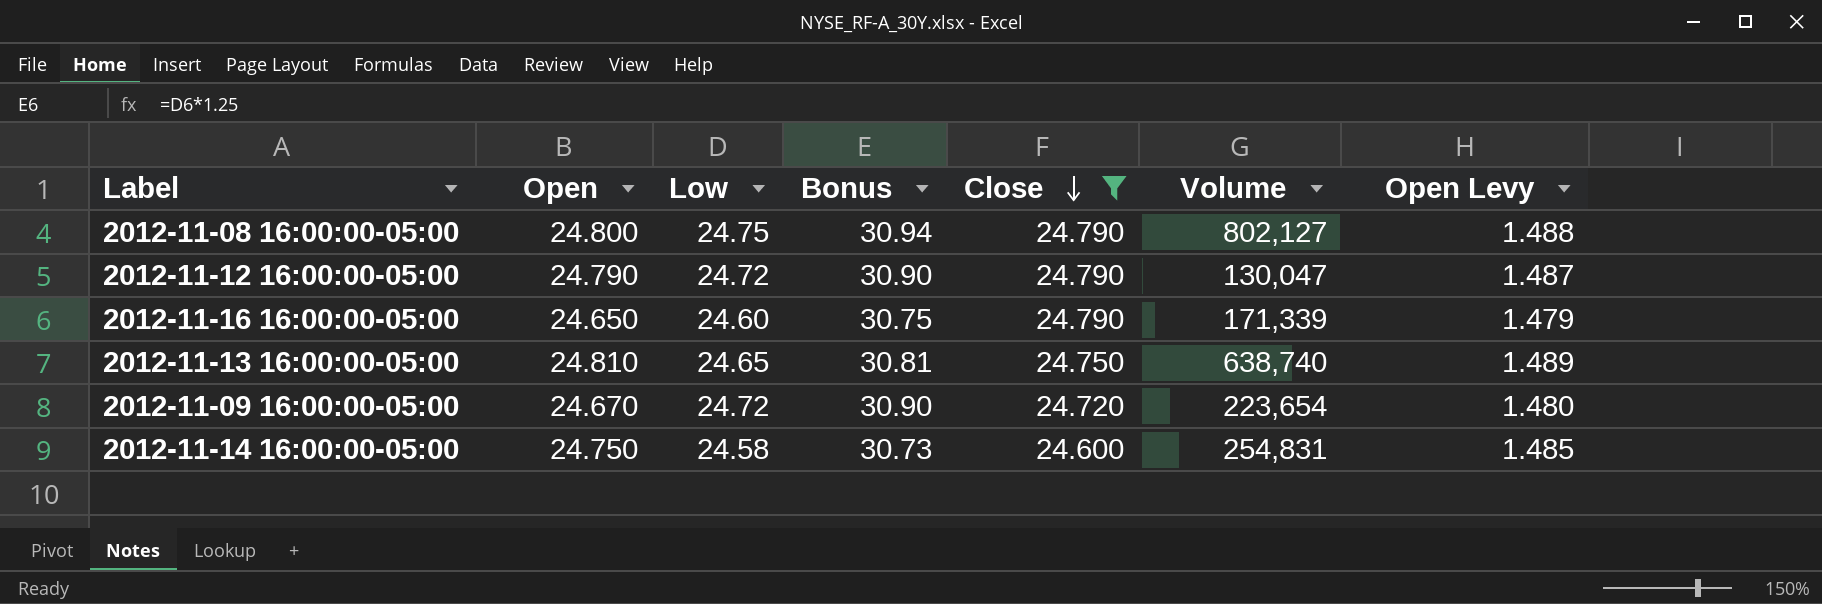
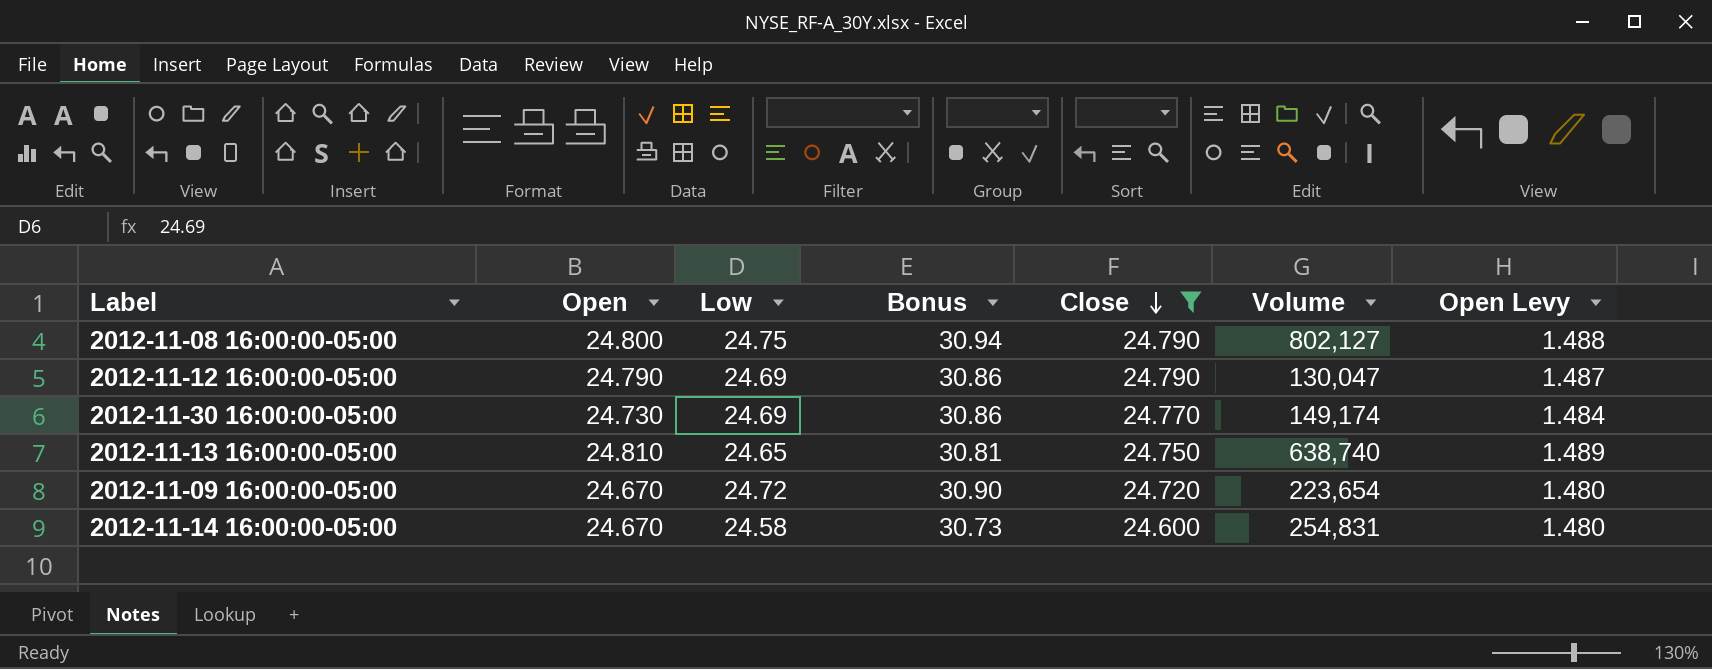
row 2012-11-16 16:00:00-05:00: 24.650 | 24.60 | 30.75 | 24.790 | 171,339 | 1.479 -> none
2012-11-12 16:00:00-05:00 | Low: 24.72 -> 24.69
2012-11-12 16:00:00-05:00 | Bonus: 30.90 -> 30.86
row 2012-11-30 16:00:00-05:00: none -> 24.730 | 24.69 | 30.86 | 24.770 | 149,174 | 1.484
2012-11-14 16:00:00-05:00 | Open: 24.750 -> 24.670
2012-11-14 16:00:00-05:00 | Open Levy: 1.485 -> 1.480

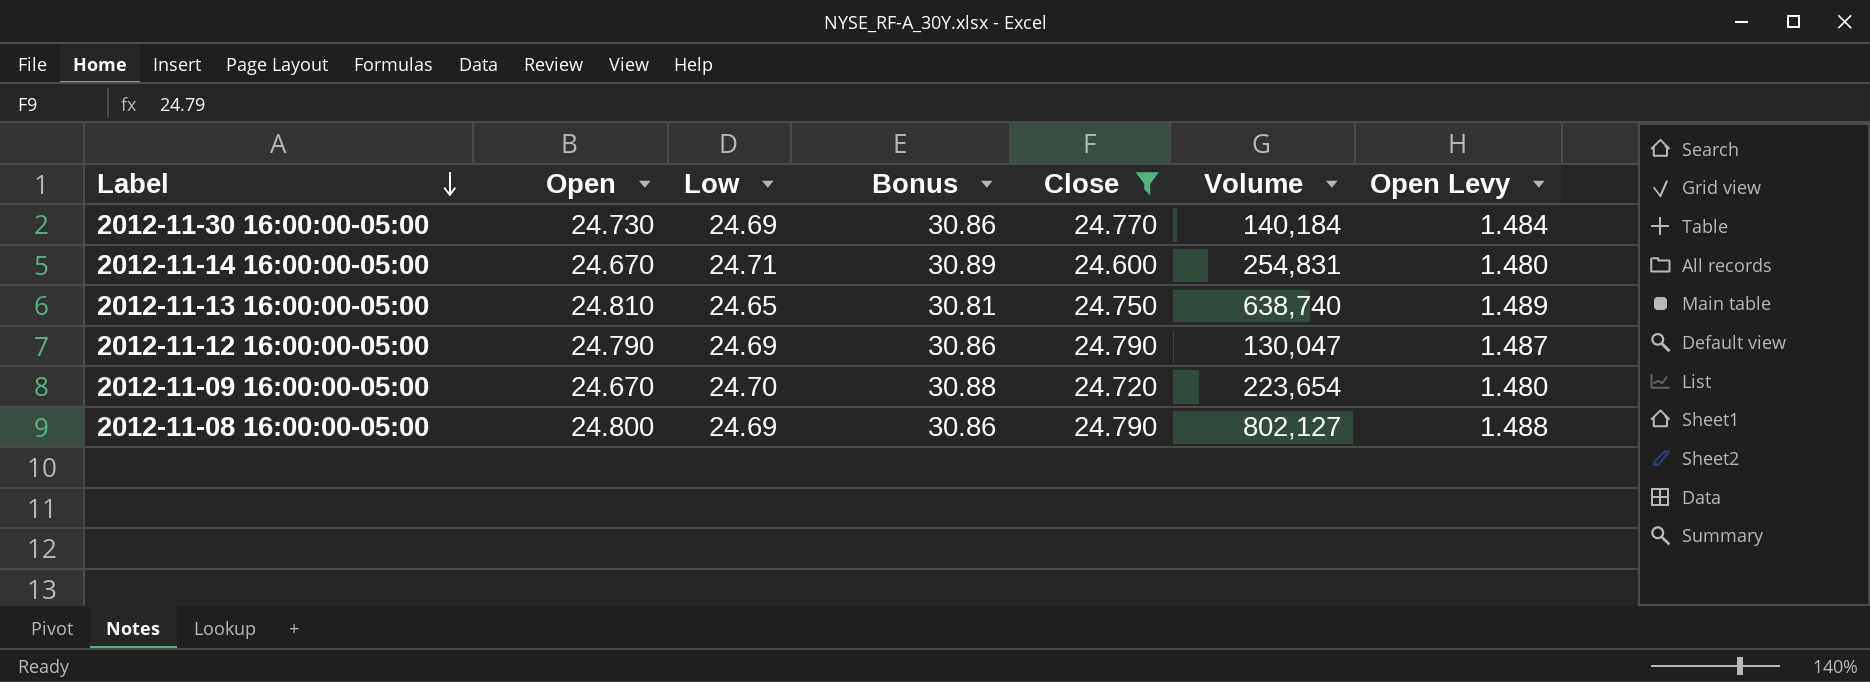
row order: Close descending -> Label descending
2012-11-30 16:00:00-05:00 | Volume: 149,174 -> 140,184
2012-11-14 16:00:00-05:00 | Low: 24.58 -> 24.71
2012-11-14 16:00:00-05:00 | Bonus: 30.73 -> 30.89
2012-11-09 16:00:00-05:00 | Low: 24.72 -> 24.70
2012-11-09 16:00:00-05:00 | Bonus: 30.90 -> 30.88
2012-11-08 16:00:00-05:00 | Low: 24.75 -> 24.69
2012-11-08 16:00:00-05:00 | Bonus: 30.94 -> 30.86

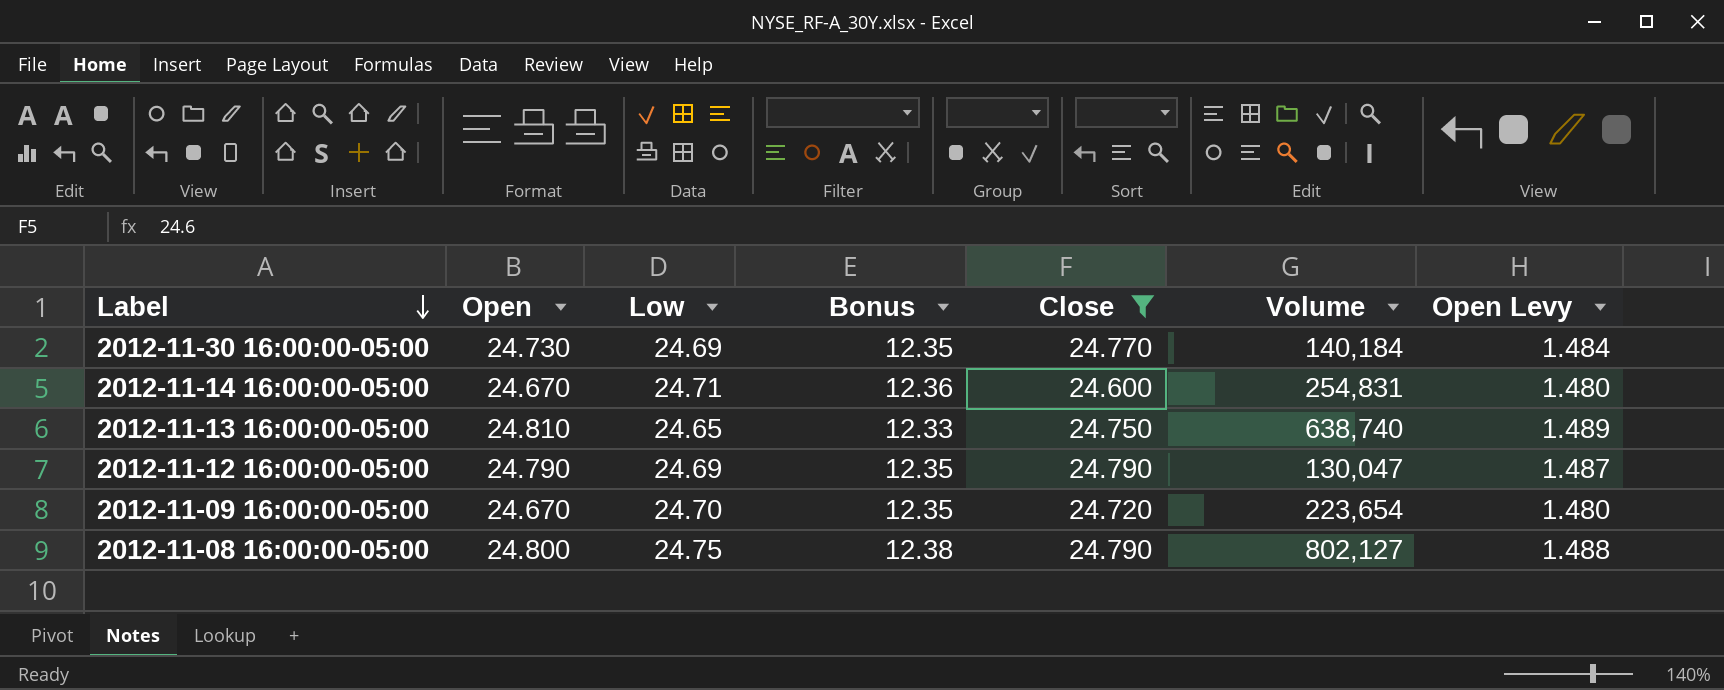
column Bonus | formula: [Low] * 1.25 -> [Low] * 0.5
2012-11-08 16:00:00-05:00 | Low: 24.69 -> 24.75

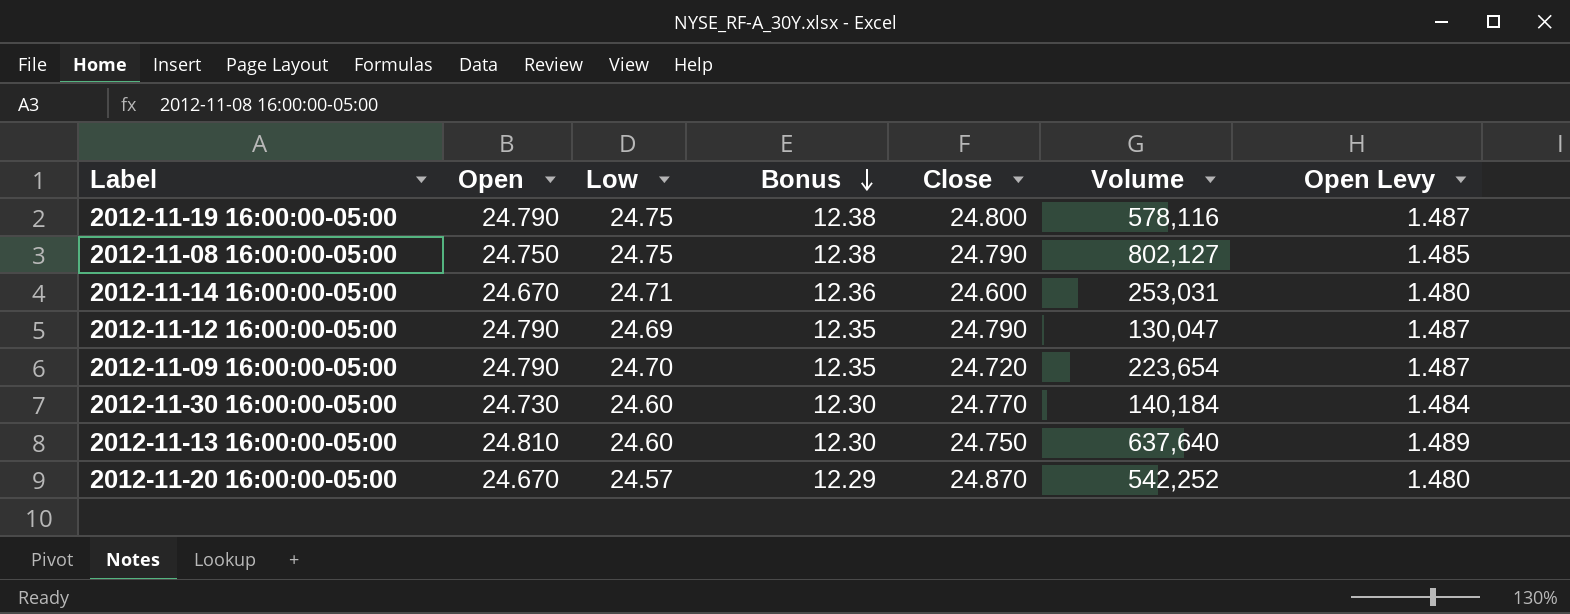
filter: Close <= 24.790 -> none
row order: Label descending -> Bonus descending
2012-11-08 16:00:00-05:00 | Open: 24.800 -> 24.750
2012-11-08 16:00:00-05:00 | Open Levy: 1.488 -> 1.485
2012-11-14 16:00:00-05:00 | Volume: 254,831 -> 253,031
2012-11-09 16:00:00-05:00 | Open: 24.670 -> 24.790
2012-11-09 16:00:00-05:00 | Open Levy: 1.480 -> 1.487
2012-11-30 16:00:00-05:00 | Low: 24.69 -> 24.60
2012-11-30 16:00:00-05:00 | Bonus: 12.35 -> 12.30
2012-11-13 16:00:00-05:00 | Low: 24.65 -> 24.60
2012-11-13 16:00:00-05:00 | Bonus: 12.33 -> 12.30
2012-11-13 16:00:00-05:00 | Volume: 638,740 -> 637,640

